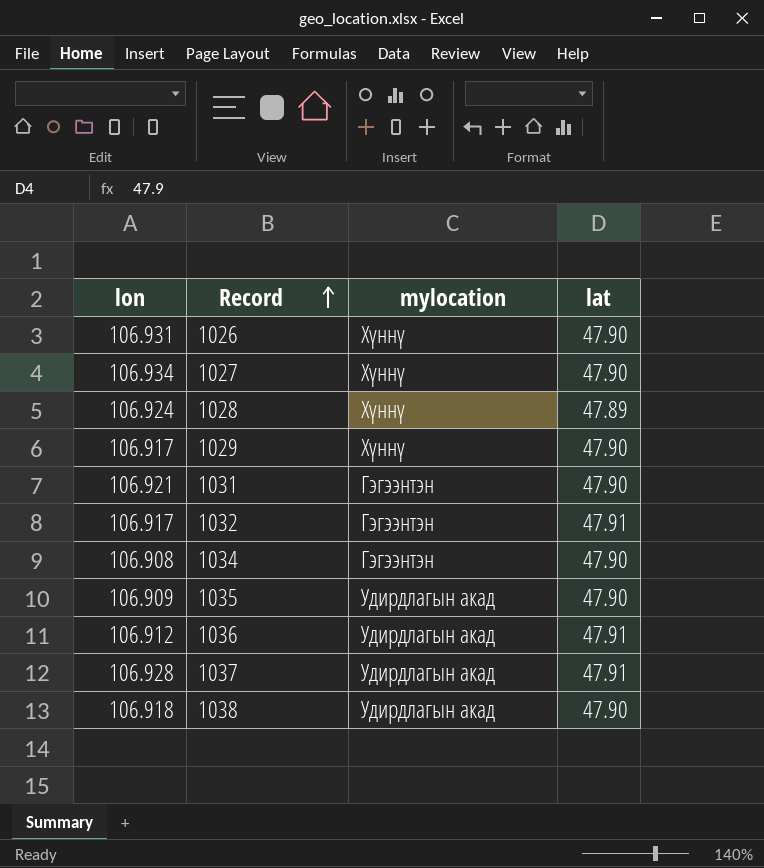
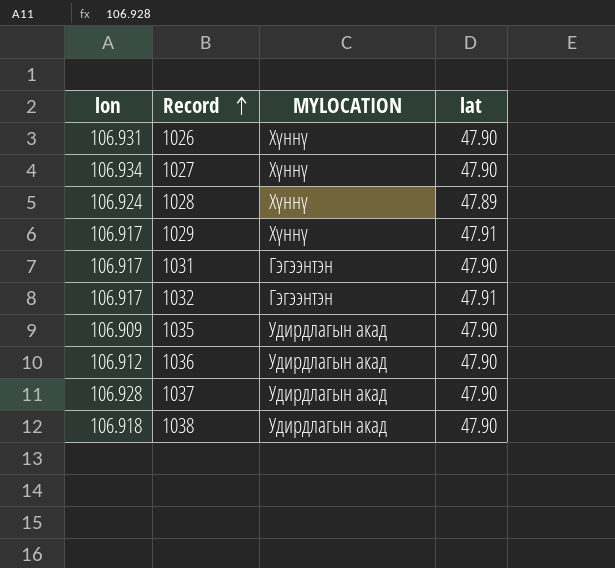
column name: mylocation -> MYLOCATION
row 1034: 106.908 | Гэгээнтэн | 47.90 -> none
1029 | lat: 47.90 -> 47.91
1031 | lon: 106.921 -> 106.917
1036 | lat: 47.91 -> 47.90
1037 | lat: 47.91 -> 47.90

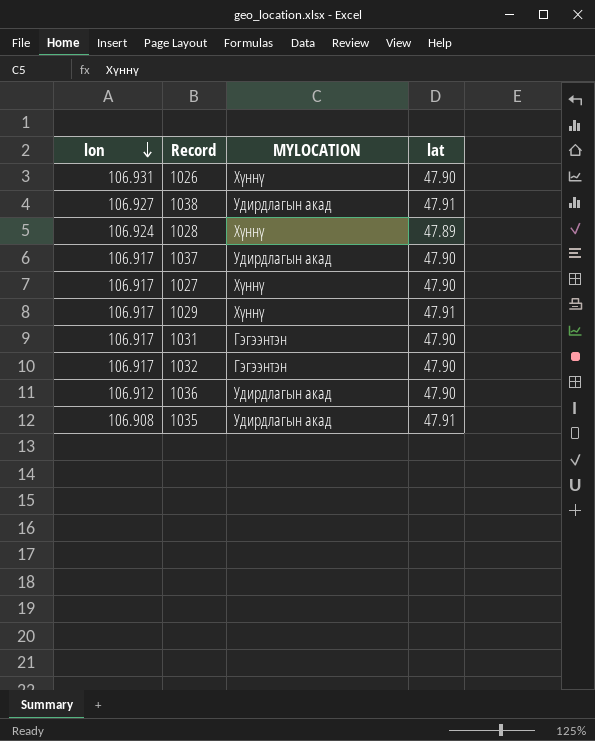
row order: Record ascending -> lon descending
1038 | lon: 106.918 -> 106.927
1038 | lat: 47.90 -> 47.91
1037 | lon: 106.928 -> 106.917
1027 | lon: 106.934 -> 106.917
1032 | lat: 47.91 -> 47.90
1035 | lon: 106.909 -> 106.908
1035 | lat: 47.90 -> 47.91

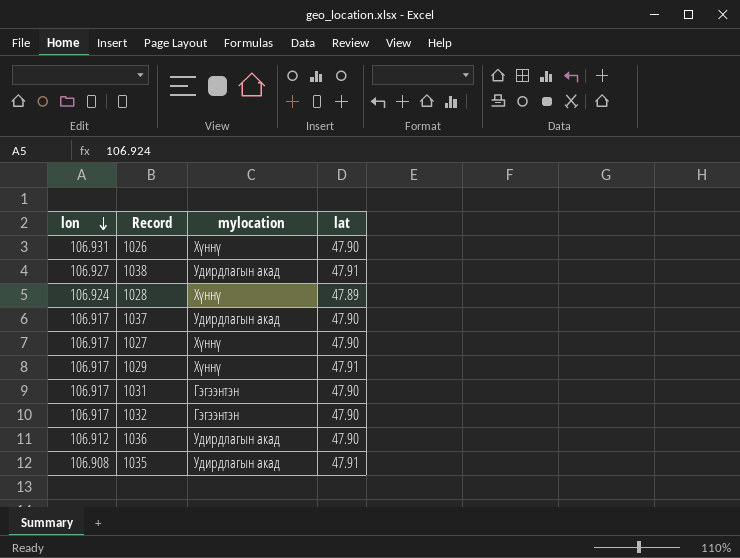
column name: MYLOCATION -> mylocation

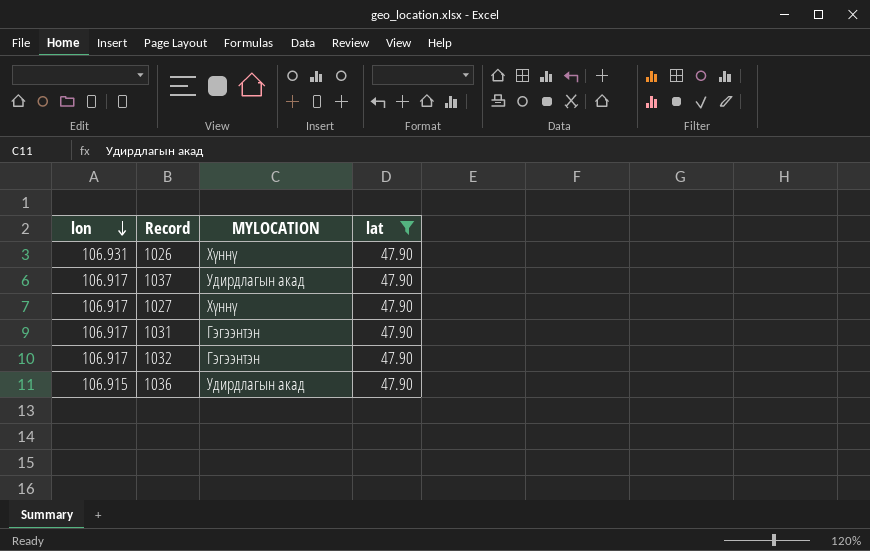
filter: none -> lat = 47.90
column name: mylocation -> MYLOCATION
1036 | lon: 106.912 -> 106.915

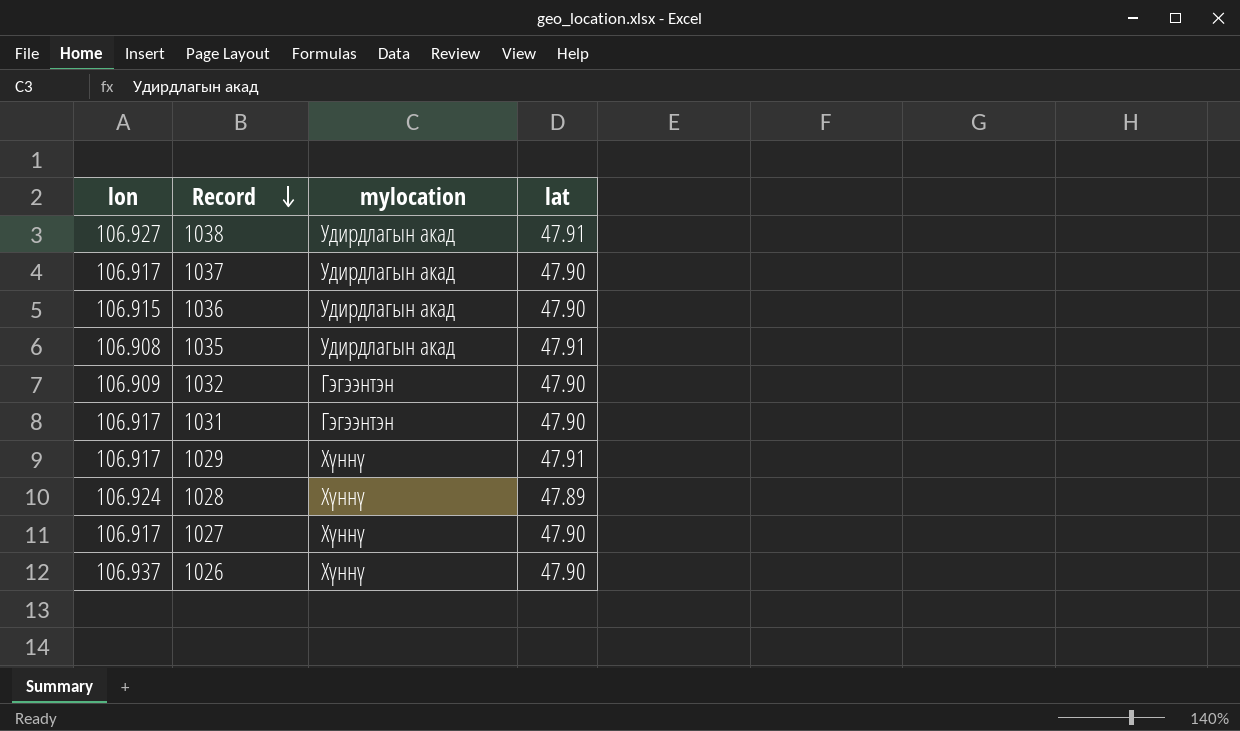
filter: lat = 47.90 -> none
row order: lon descending -> Record descending
column name: MYLOCATION -> mylocation
1032 | lon: 106.917 -> 106.909
1026 | lon: 106.931 -> 106.937

